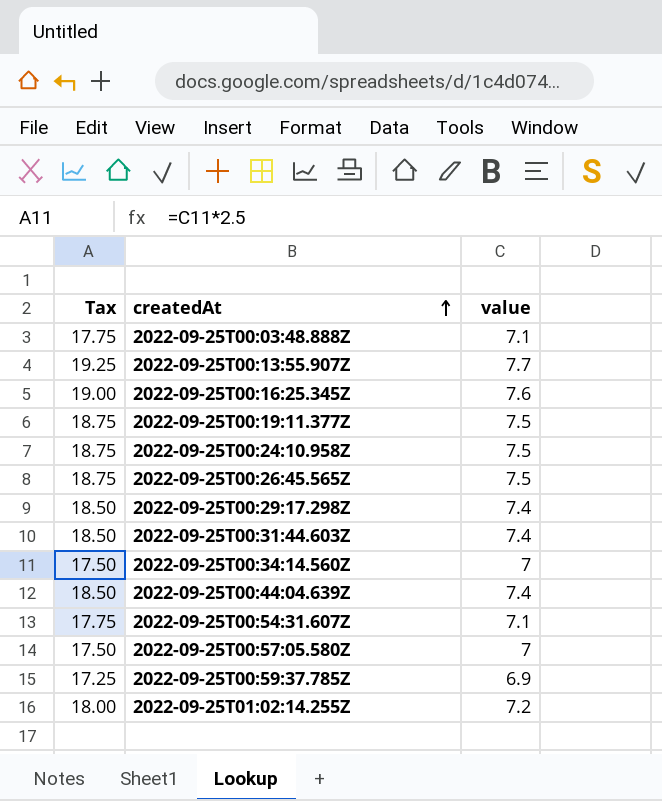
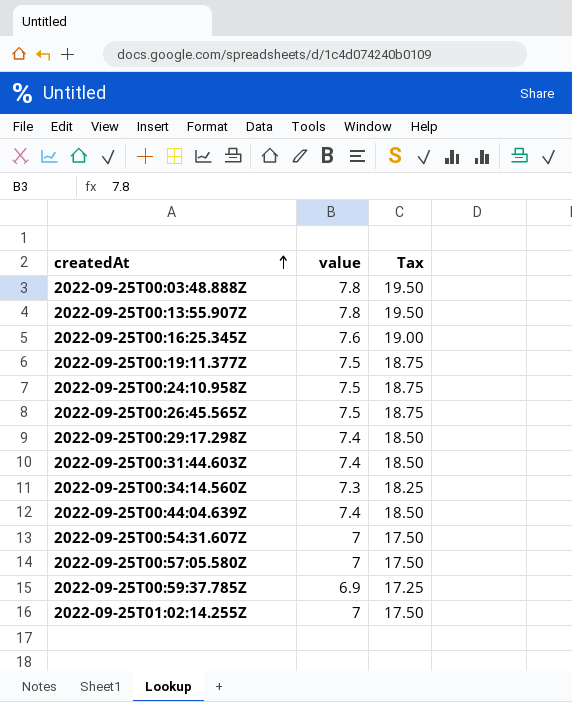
column Tax | position: 1 -> 3
2022-09-25T00:03:48.888Z | value: 7.1 -> 7.8
2022-09-25T00:03:48.888Z | Tax: 17.75 -> 19.50
2022-09-25T00:13:55.907Z | value: 7.7 -> 7.8
2022-09-25T00:13:55.907Z | Tax: 19.25 -> 19.50
2022-09-25T00:34:14.560Z | value: 7 -> 7.3
2022-09-25T00:34:14.560Z | Tax: 17.50 -> 18.25
2022-09-25T00:54:31.607Z | value: 7.1 -> 7
2022-09-25T00:54:31.607Z | Tax: 17.75 -> 17.50
2022-09-25T01:02:14.255Z | value: 7.2 -> 7
2022-09-25T01:02:14.255Z | Tax: 18.00 -> 17.50

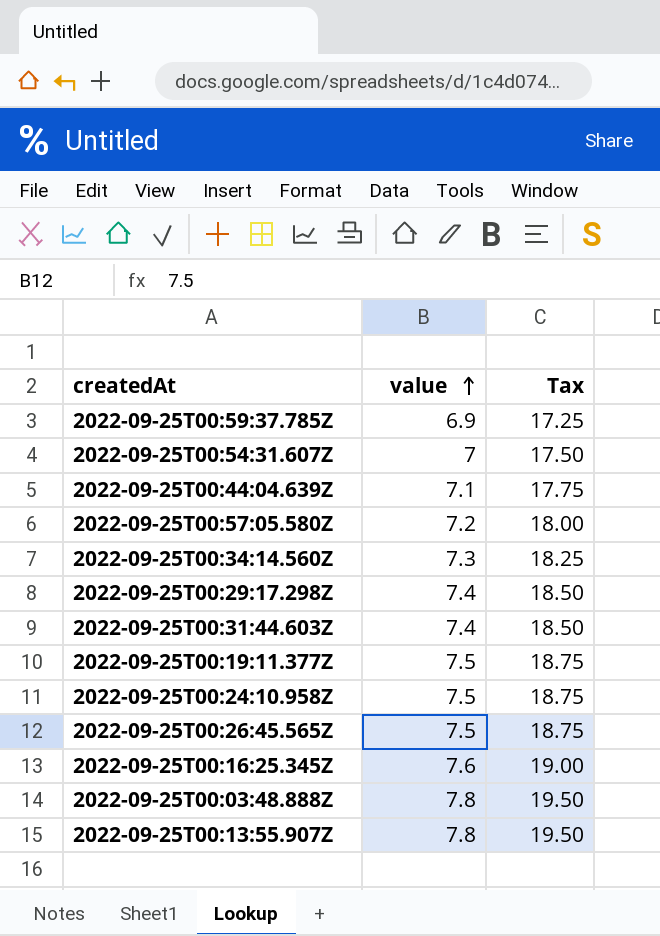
row order: createdAt ascending -> value ascending
row 2022-09-25T01:02:14.255Z: 7 | 17.50 -> none
2022-09-25T00:44:04.639Z | value: 7.4 -> 7.1
2022-09-25T00:44:04.639Z | Tax: 18.50 -> 17.75
2022-09-25T00:57:05.580Z | value: 7 -> 7.2
2022-09-25T00:57:05.580Z | Tax: 17.50 -> 18.00

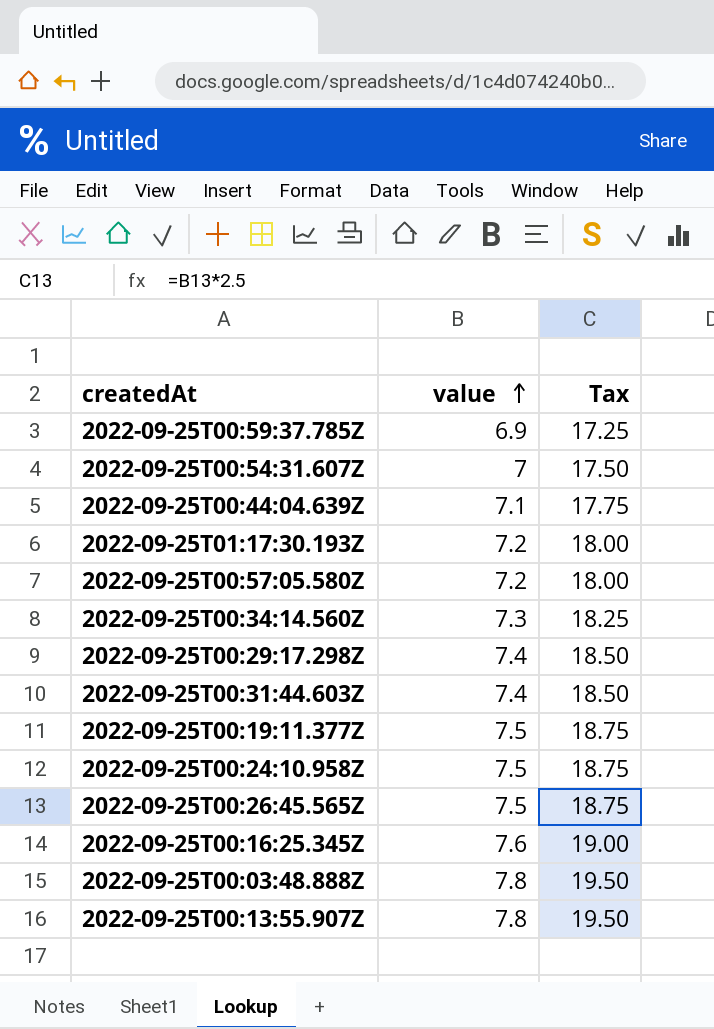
row 2022-09-25T01:17:30.193Z: none -> 7.2 | 18.00

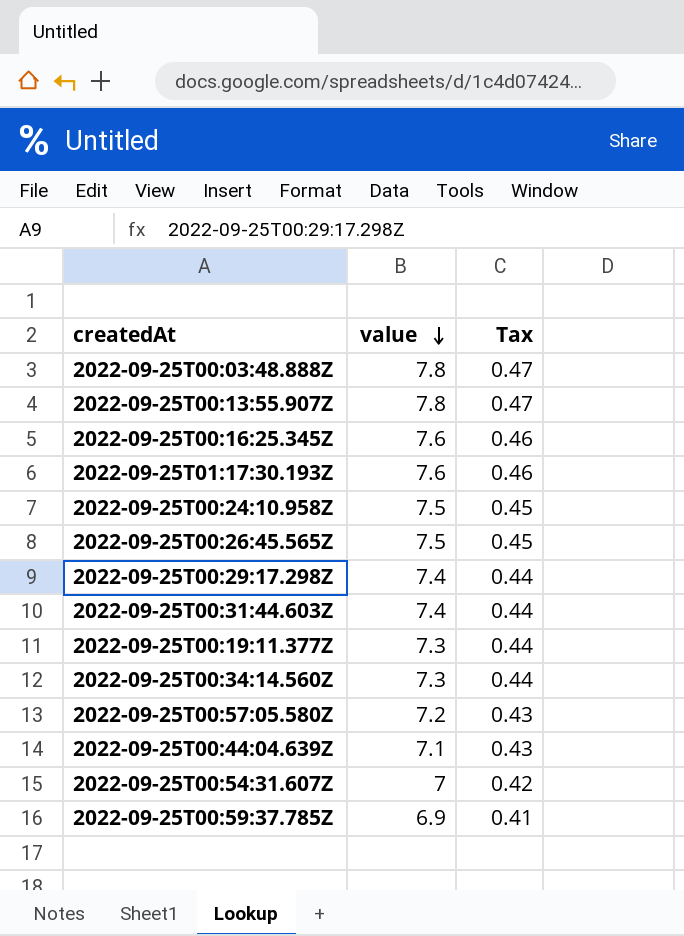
row order: value ascending -> value descending
column Tax | formula: [value] * 2.5 -> [value] * 0.06
2022-09-25T01:17:30.193Z | value: 7.2 -> 7.6
2022-09-25T00:19:11.377Z | value: 7.5 -> 7.3

